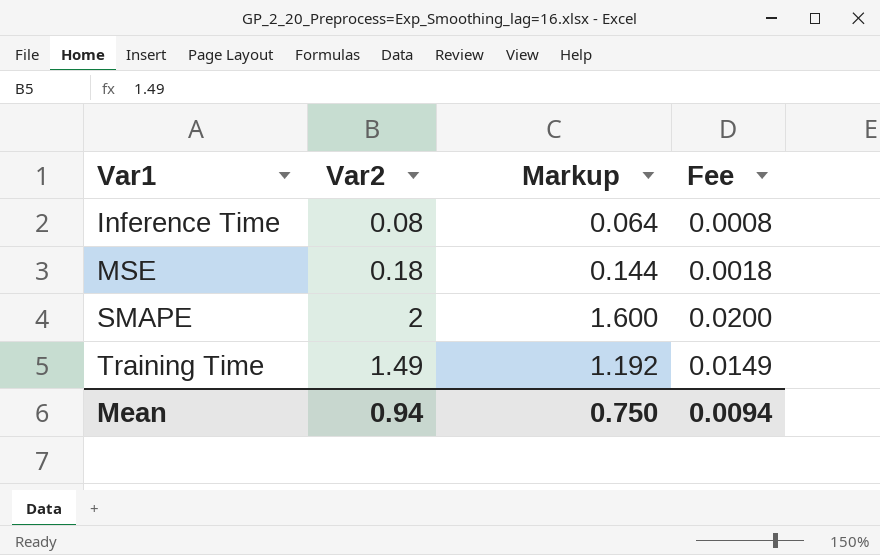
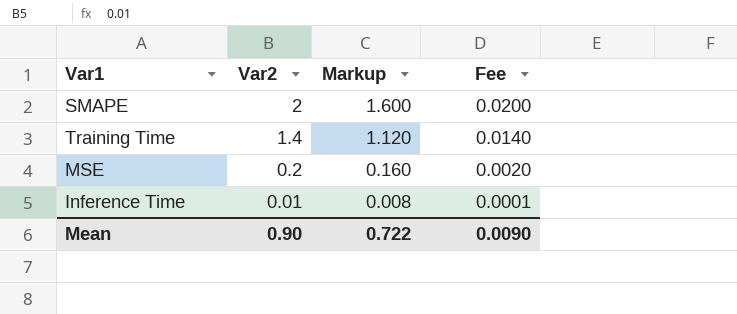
row order: Var1 ascending -> Var2 descending
Training Time | Var2: 1.49 -> 1.4
Training Time | Markup: 1.192 -> 1.120
Training Time | Fee: 0.0149 -> 0.0140
MSE | Var2: 0.18 -> 0.2
MSE | Markup: 0.144 -> 0.160
MSE | Fee: 0.0018 -> 0.0020
Inference Time | Var2: 0.08 -> 0.01
Inference Time | Markup: 0.064 -> 0.008
Inference Time | Fee: 0.0008 -> 0.0001
Mean | Var2: 0.94 -> 0.90
Mean | Markup: 0.750 -> 0.722
Mean | Fee: 0.0094 -> 0.0090

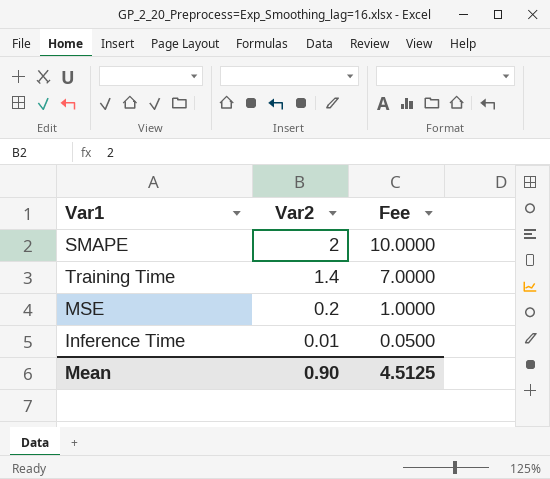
column Markup | formula: [Var2] * 0.8 -> none
column Fee | formula: [Var2] * 0.01 -> [Var2] * 5
Mean | Fee: 0.0090 -> 4.5125

